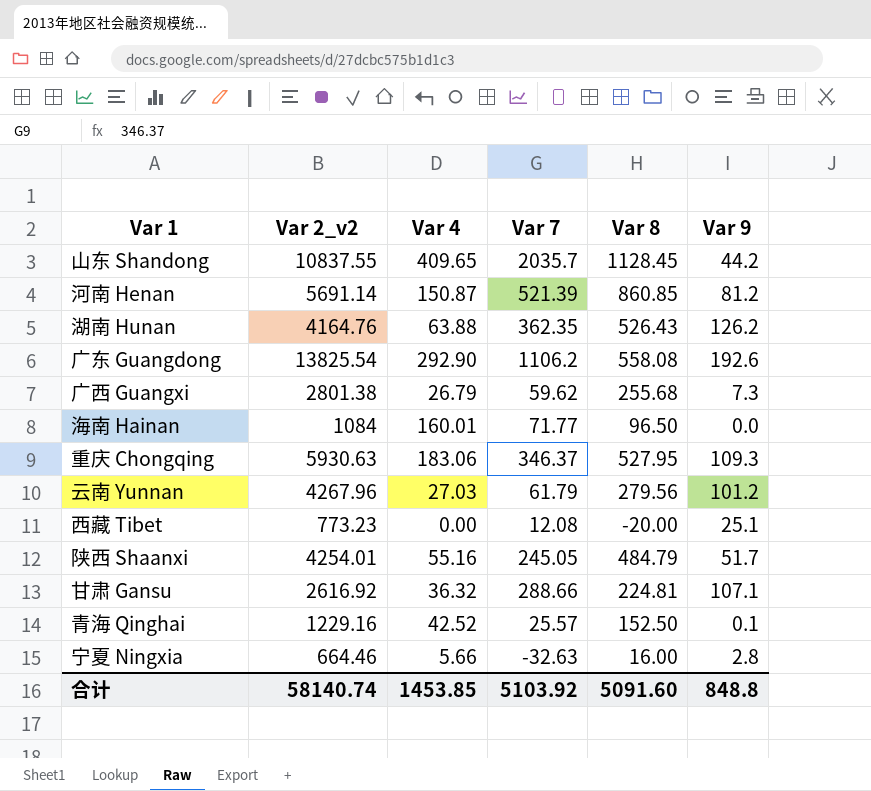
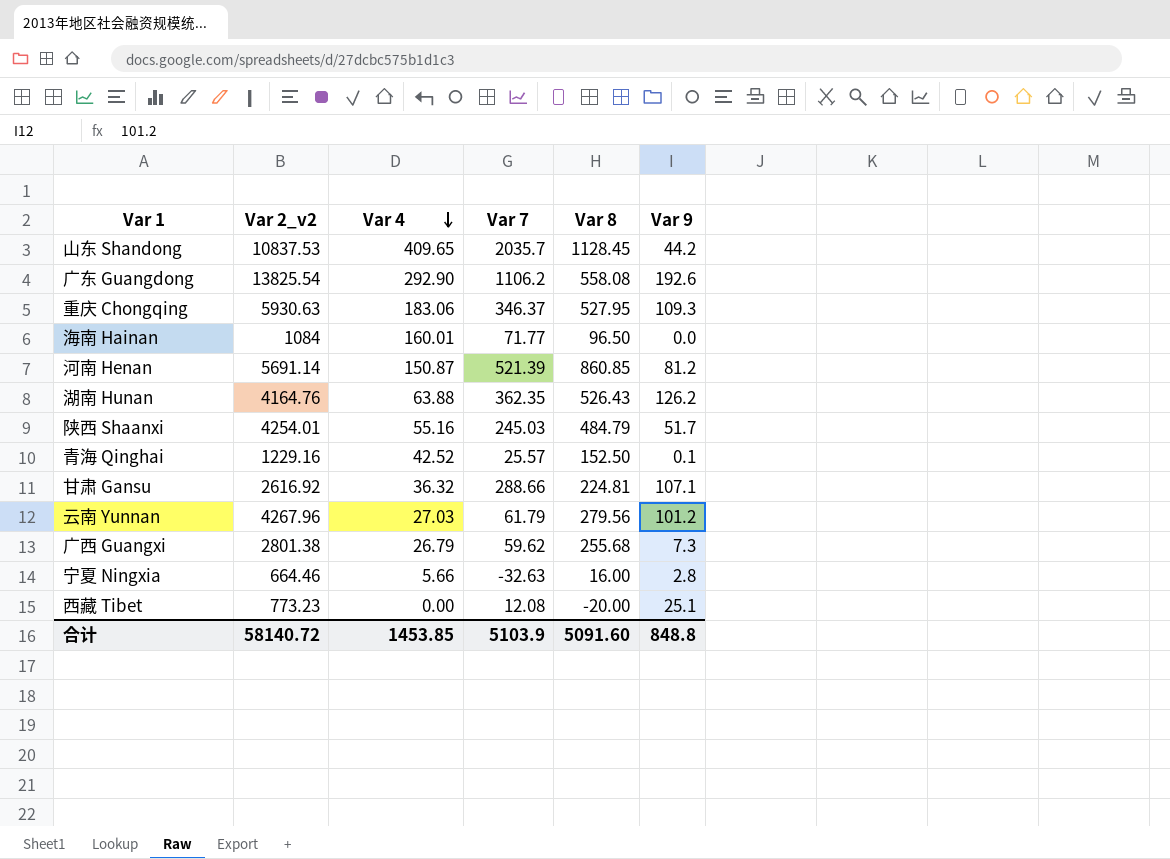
row order: none -> Var 4 descending
山东 Shandong | Var 2_v2: 10837.55 -> 10837.53
陕西 Shaanxi | Var 7: 245.05 -> 245.03
合计 | Var 2_v2: 58140.74 -> 58140.72
合计 | Var 7: 5103.92 -> 5103.9

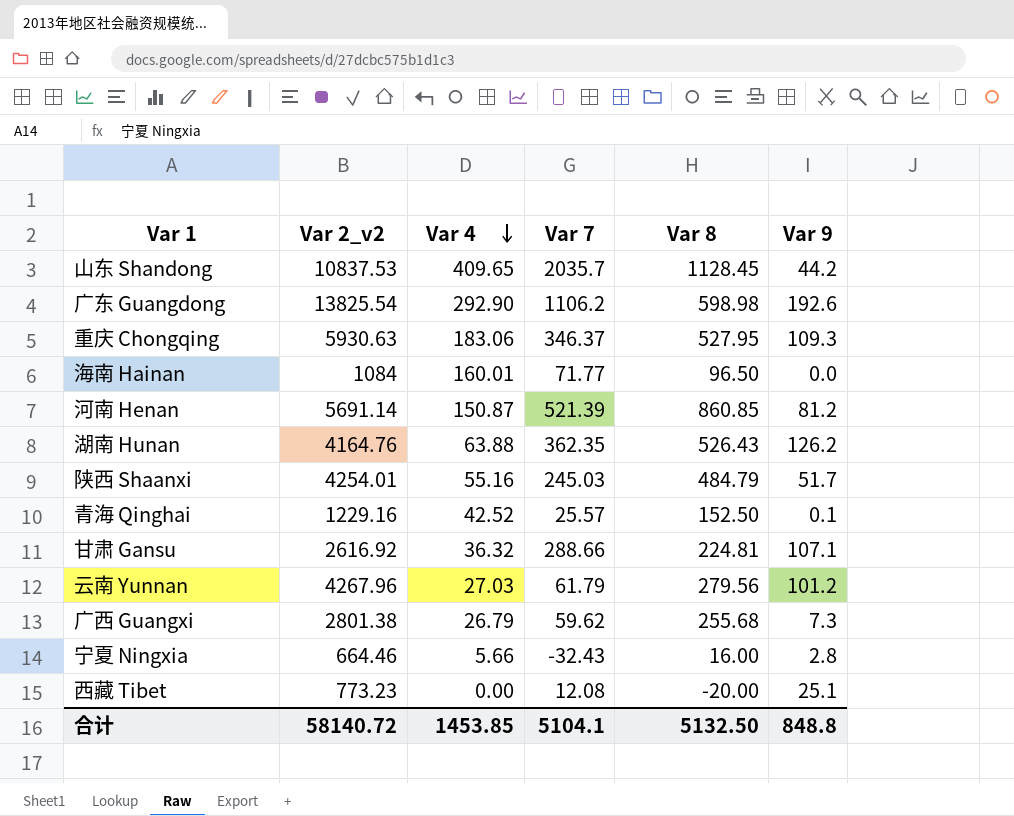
广东 Guangdong | Var 8: 558.08 -> 598.98
宁夏 Ningxia | Var 7: -32.63 -> -32.43
合计 | Var 7: 5103.9 -> 5104.1
合计 | Var 8: 5091.60 -> 5132.50

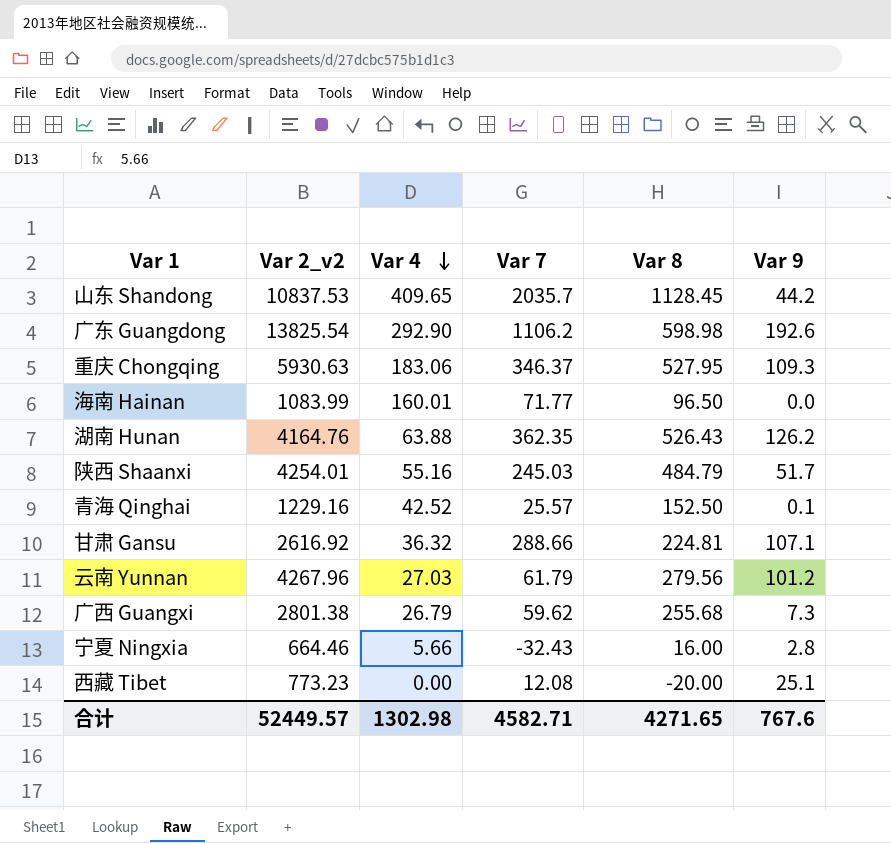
row 河南 Henan: 5691.14 | 150.87 | 521.39 | 860.85 | 81.2 -> none
海南 Hainan | Var 2_v2: 1084 -> 1083.99
合计 | Var 2_v2: 58140.72 -> 52449.57
合计 | Var 4: 1453.85 -> 1302.98
合计 | Var 7: 5104.1 -> 4582.71
合计 | Var 8: 5132.50 -> 4271.65
合计 | Var 9: 848.8 -> 767.6

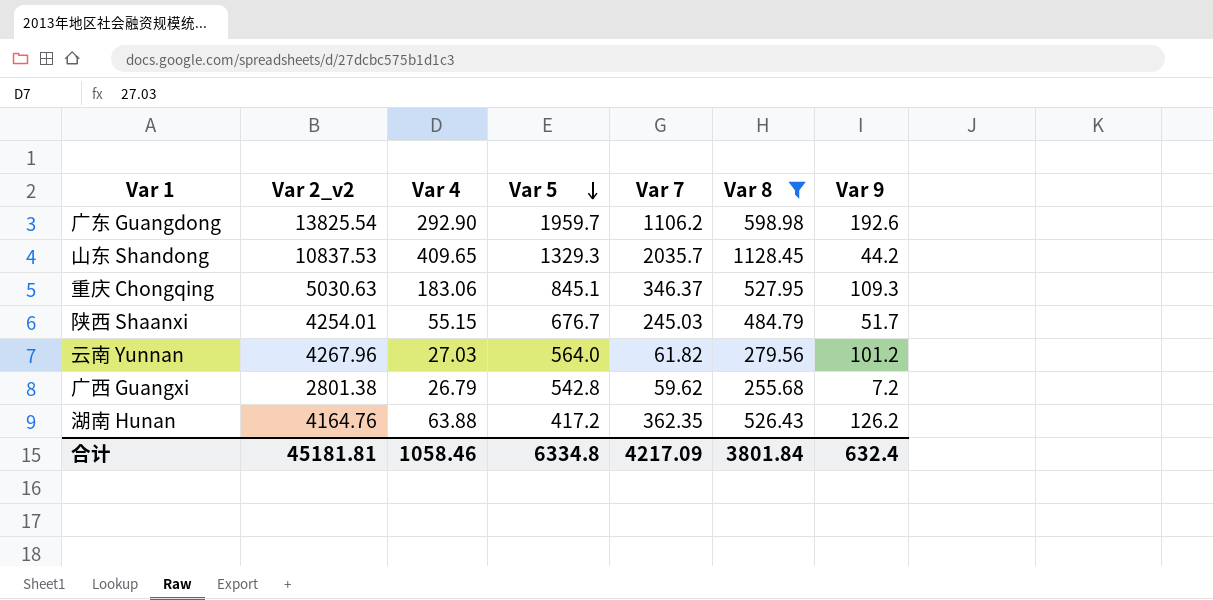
filter: none -> Var 8 >= 255.68
row order: Var 4 descending -> Var 5 descending
column Var 5 | position: none -> 4
重庆 Chongqing | Var 2_v2: 5930.63 -> 5030.63
陕西 Shaanxi | Var 4: 55.16 -> 55.15
云南 Yunnan | Var 7: 61.79 -> 61.82
广西 Guangxi | Var 9: 7.3 -> 7.2
合计 | Var 2_v2: 52449.57 -> 45181.81
合计 | Var 4: 1302.98 -> 1058.46
合计 | Var 7: 4582.71 -> 4217.09
合计 | Var 8: 4271.65 -> 3801.84
合计 | Var 9: 767.6 -> 632.4

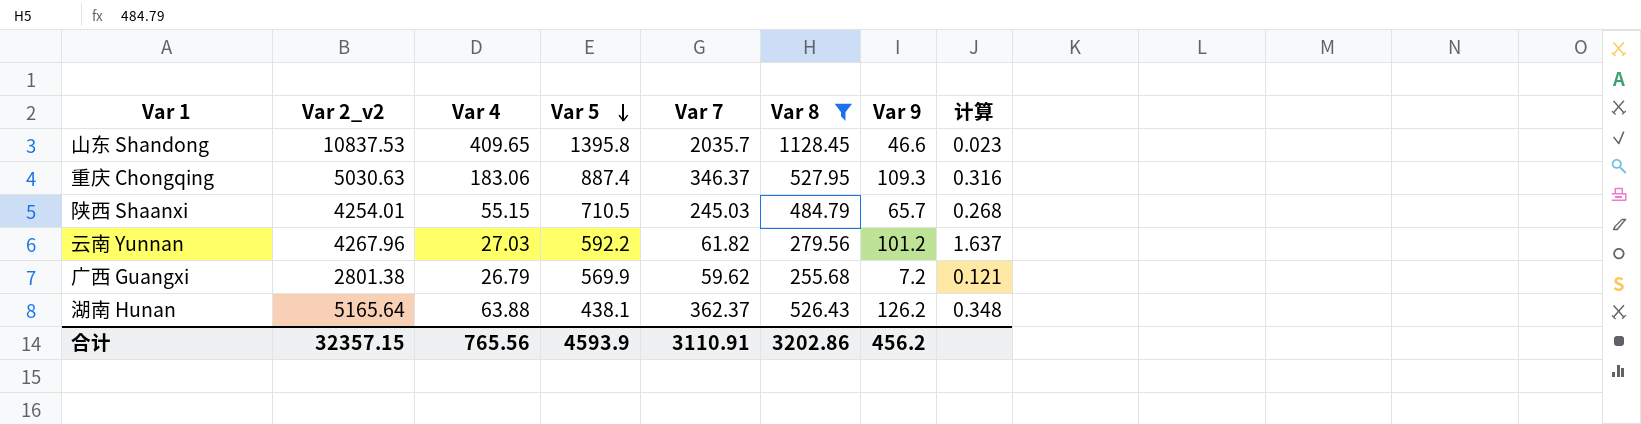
column 计算 | formula: none -> [Var 9] / [Var 7]
row 广东 Guangdong: 13825.54 | 292.90 | 1959.7 | 1106.2 | 598.98 | 192.6 -> none
山东 Shandong | Var 5: 1329.3 -> 1395.8
山东 Shandong | Var 9: 44.2 -> 46.6
重庆 Chongqing | Var 5: 845.1 -> 887.4
陕西 Shaanxi | Var 5: 676.7 -> 710.5
陕西 Shaanxi | Var 9: 51.7 -> 65.7
云南 Yunnan | Var 5: 564.0 -> 592.2
广西 Guangxi | Var 5: 542.8 -> 569.9
湖南 Hunan | Var 2_v2: 4164.76 -> 5165.64
湖南 Hunan | Var 5: 417.2 -> 438.1
湖南 Hunan | Var 7: 362.35 -> 362.37
合计 | Var 2_v2: 45181.81 -> 32357.15
合计 | Var 4: 1058.46 -> 765.56
合计 | Var 5: 6334.8 -> 4593.9
合计 | Var 7: 4217.09 -> 3110.91
合计 | Var 8: 3801.84 -> 3202.86
合计 | Var 9: 632.4 -> 456.2

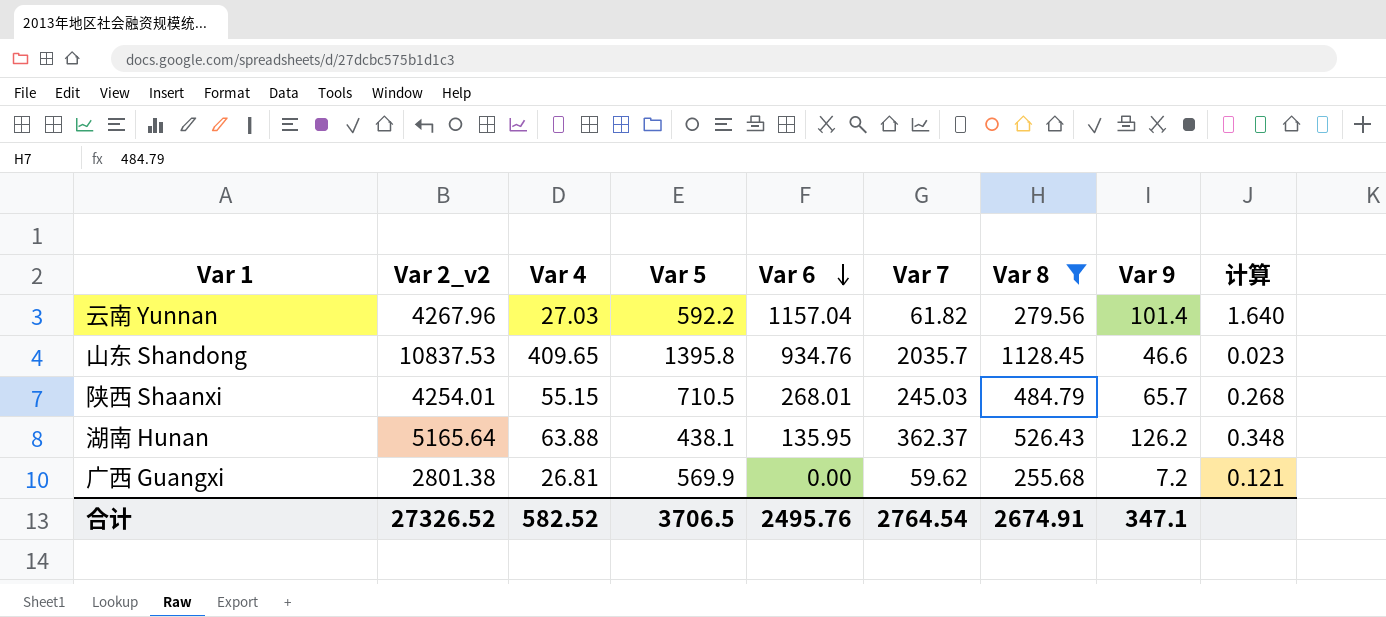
row order: Var 5 descending -> Var 6 descending
column Var 6 | position: none -> 5
row 重庆 Chongqing: 5030.63 | 183.06 | 887.4 | 346.37 | 527.95 | 109.3 | 0.316 -> none
云南 Yunnan | Var 9: 101.2 -> 101.4
云南 Yunnan | 计算: 1.637 -> 1.640
广西 Guangxi | Var 4: 26.79 -> 26.81
合计 | Var 2_v2: 32357.15 -> 27326.52
合计 | Var 4: 765.56 -> 582.52
合计 | Var 5: 4593.9 -> 3706.5
合计 | Var 7: 3110.91 -> 2764.54
合计 | Var 8: 3202.86 -> 2674.91
合计 | Var 9: 456.2 -> 347.1

